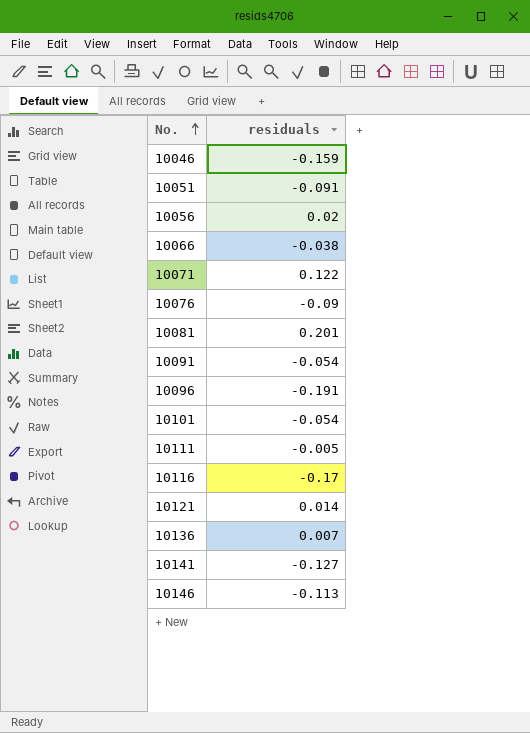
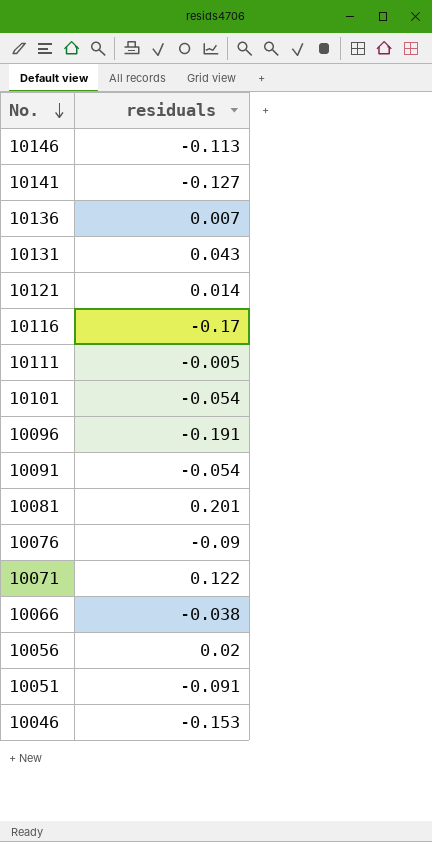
row order: No. ascending -> No. descending
row 10131: none -> 0.043
10046 | residuals: -0.159 -> -0.153

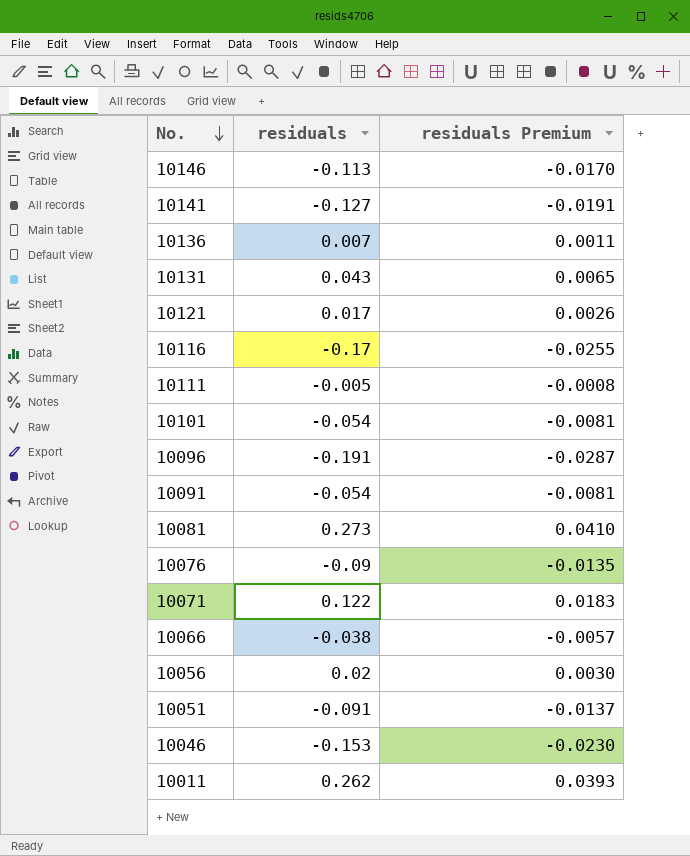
column residuals Premium | formula: none -> [residuals] * 0.15
10121 | residuals: 0.014 -> 0.017
10081 | residuals: 0.201 -> 0.273
row 10011: none -> 0.262 | 0.0393

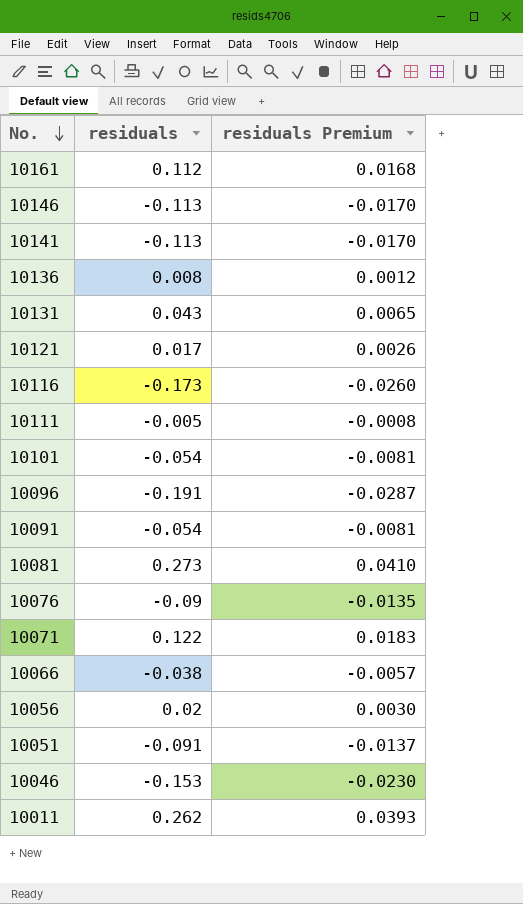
row 10161: none -> 0.112 | 0.0168
10141 | residuals: -0.127 -> -0.113
10141 | residuals Premium: -0.0191 -> -0.0170
10136 | residuals: 0.007 -> 0.008
10136 | residuals Premium: 0.0011 -> 0.0012
10116 | residuals: -0.17 -> -0.173
10116 | residuals Premium: -0.0255 -> -0.0260

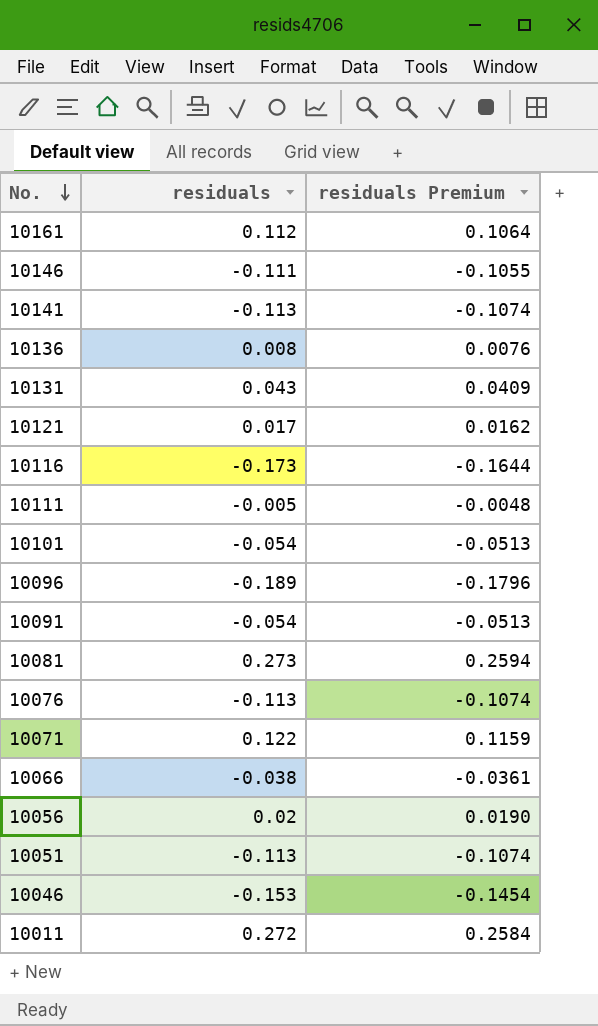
column residuals Premium | formula: [residuals] * 0.15 -> [residuals] * 0.95
10146 | residuals: -0.113 -> -0.111
10096 | residuals: -0.191 -> -0.189
10076 | residuals: -0.09 -> -0.113
10051 | residuals: -0.091 -> -0.113
10011 | residuals: 0.262 -> 0.272

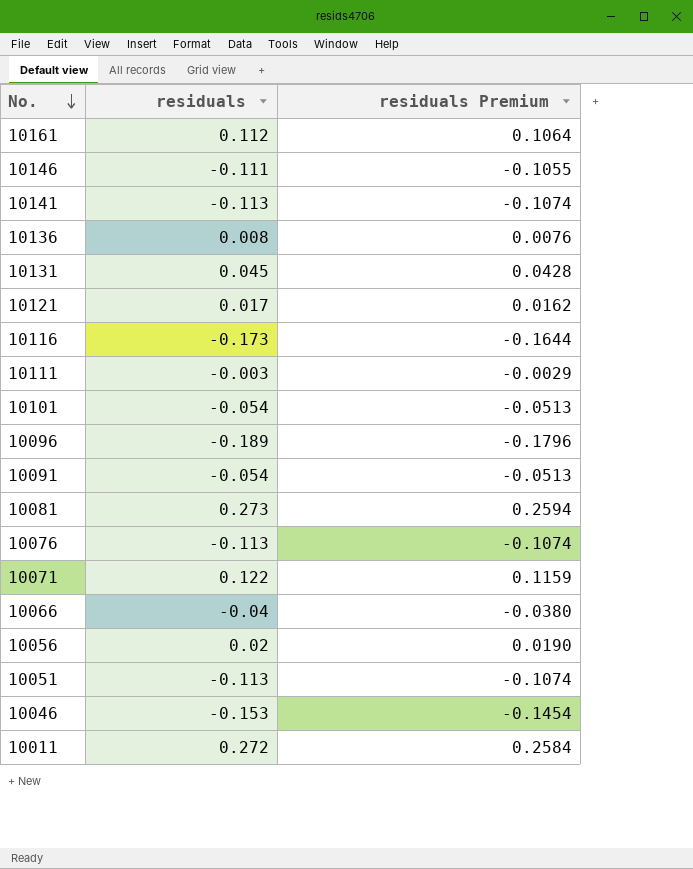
10131 | residuals: 0.043 -> 0.045
10131 | residuals Premium: 0.0409 -> 0.0428
10111 | residuals: -0.005 -> -0.003
10111 | residuals Premium: -0.0048 -> -0.0029
10066 | residuals: -0.038 -> -0.04
10066 | residuals Premium: -0.0361 -> -0.0380

